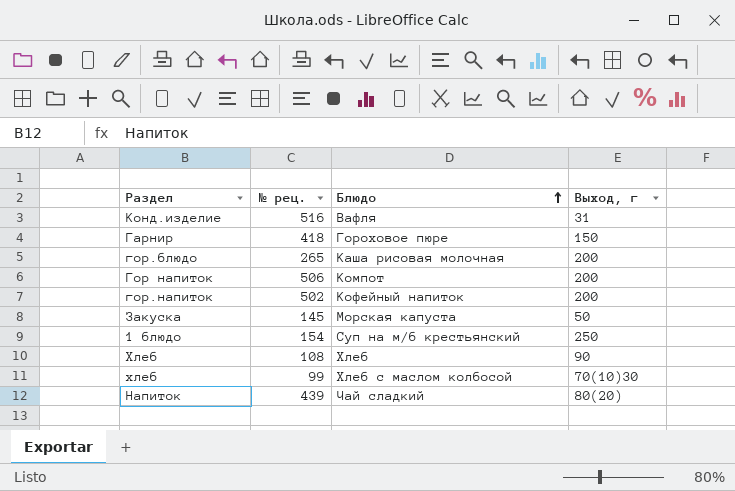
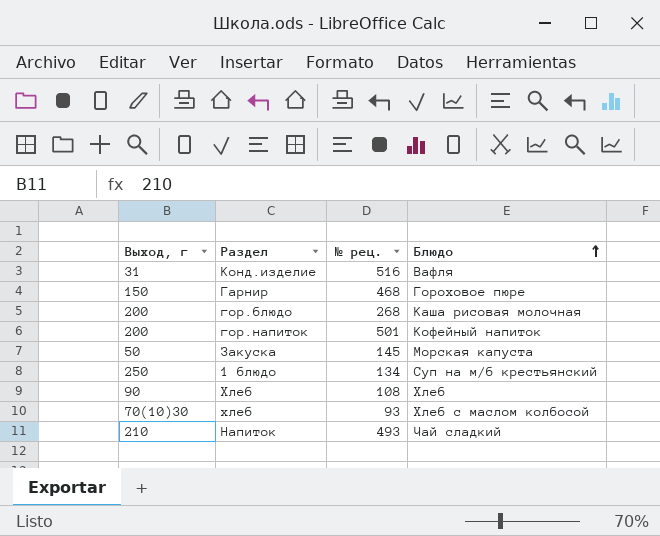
column Выход, г | position: 4 -> 1
row Гор напиток: 506 | Компот | 200 -> none
Гарнир | № рец.: 418 -> 468
гор.блюдо | № рец.: 265 -> 268
гор.напиток | № рец.: 502 -> 501
1 блюдо | № рец.: 154 -> 134
хлеб | № рец.: 99 -> 93
Напиток | Выход, г: 80(20) -> 210
Напиток | № рец.: 439 -> 493

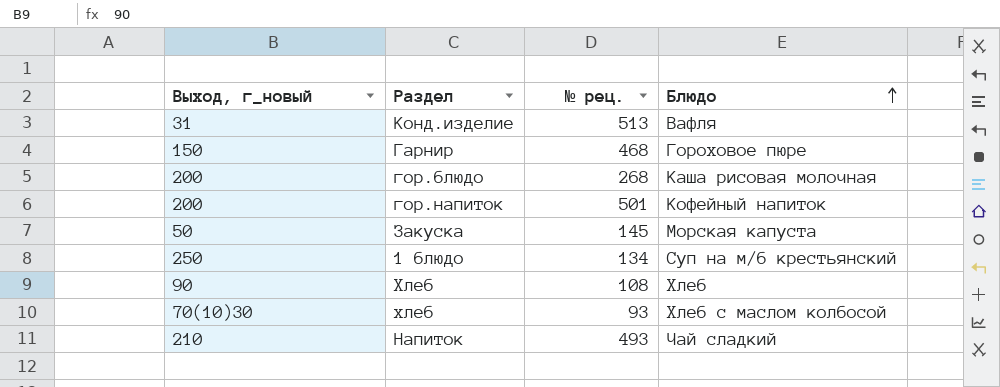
column name: Выход, г -> Выход, г_новый
Конд.изделие | № рец.: 516 -> 513

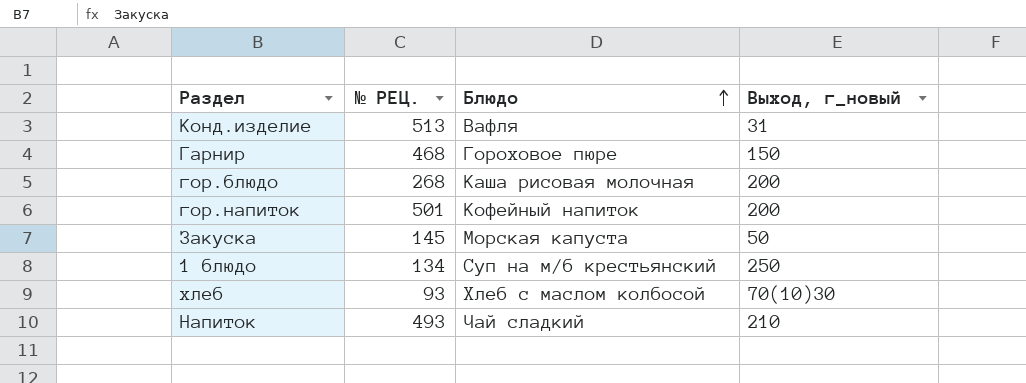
column name: № рец. -> № РЕЦ.
column Выход, г_новый | position: 1 -> 4
row Хлеб: 90 | 108 | Хлеб -> none

